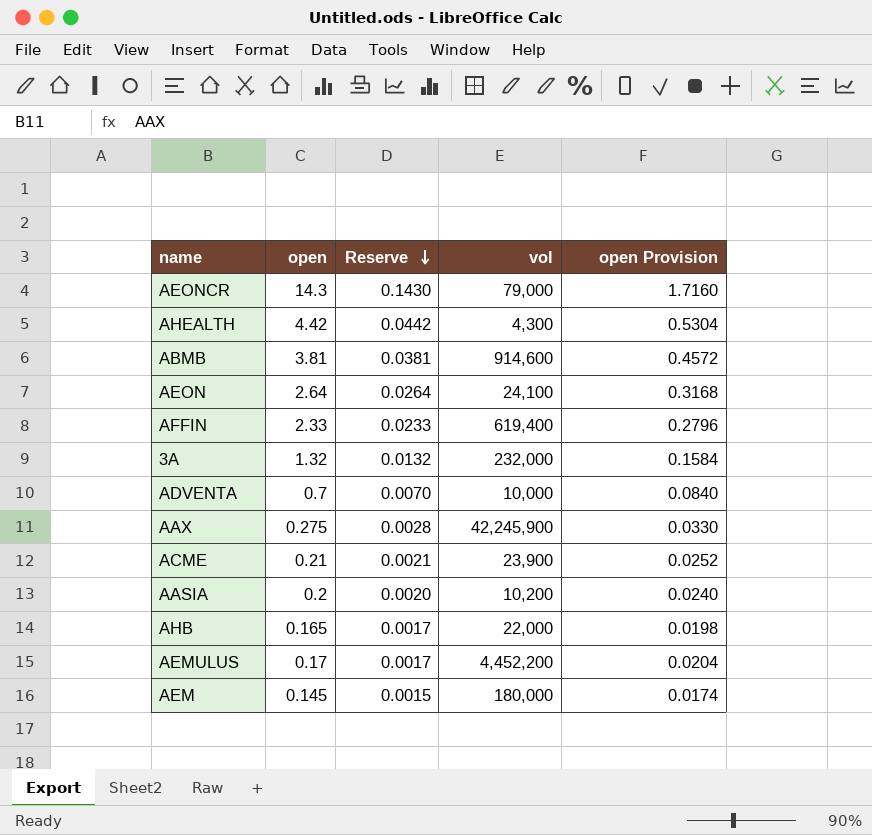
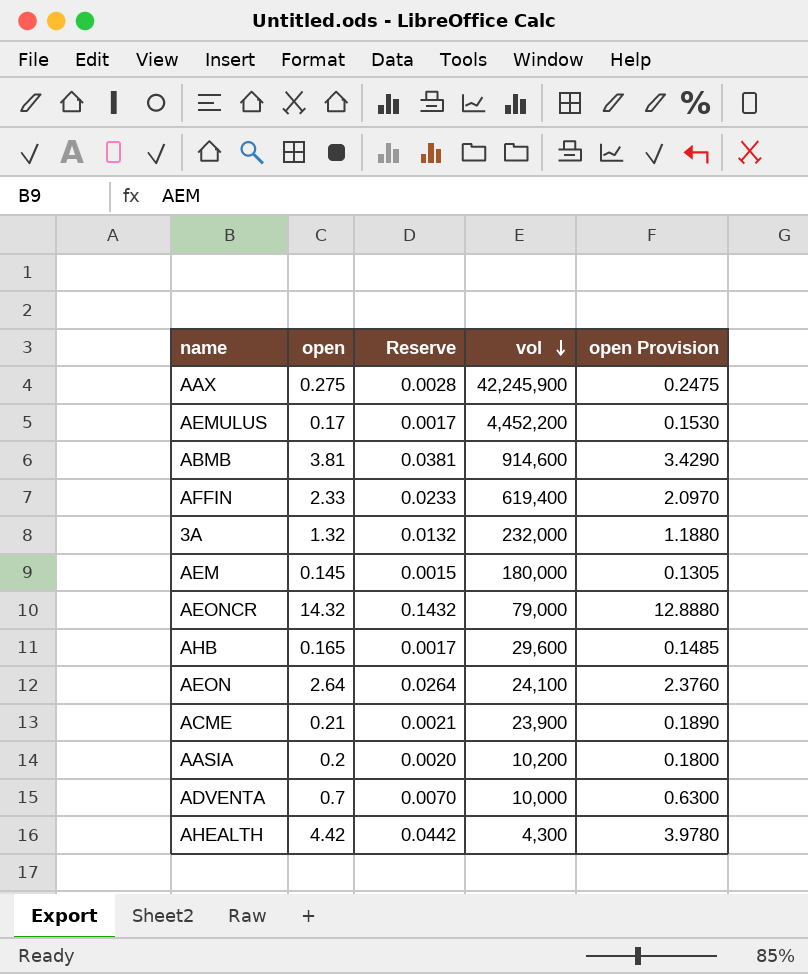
row order: Reserve descending -> vol descending
column open Provision | formula: [open] * 0.12 -> [open] * 0.9
AEONCR | open: 14.3 -> 14.32
AEONCR | Reserve: 0.1430 -> 0.1432
AHB | vol: 22,000 -> 29,600

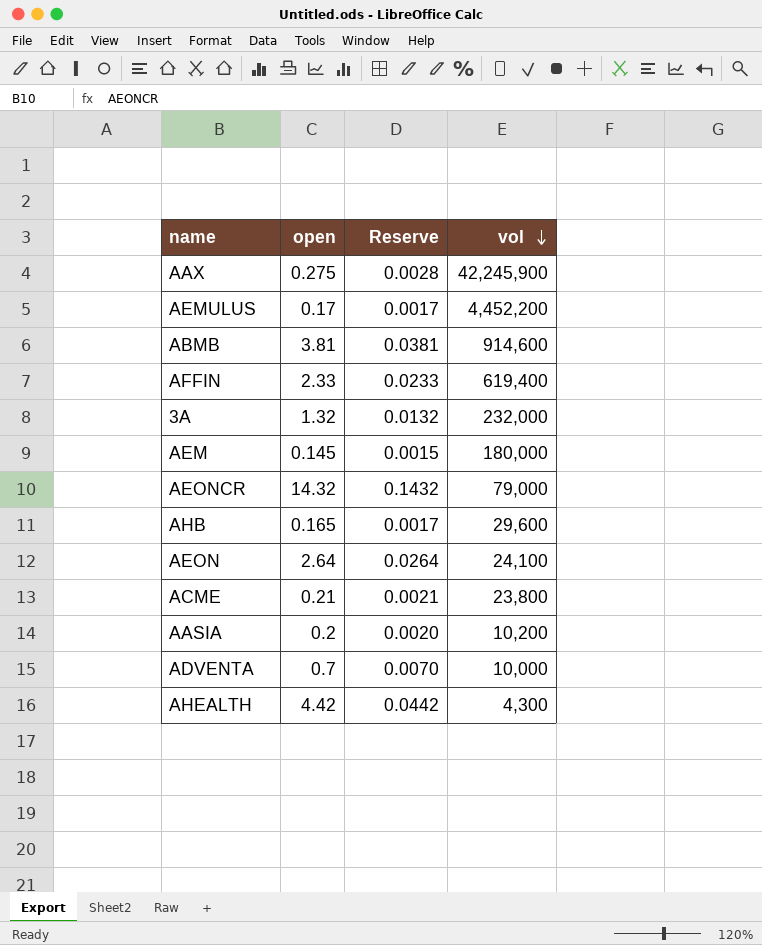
column open Provision | formula: [open] * 0.9 -> none
ACME | vol: 23,900 -> 23,800

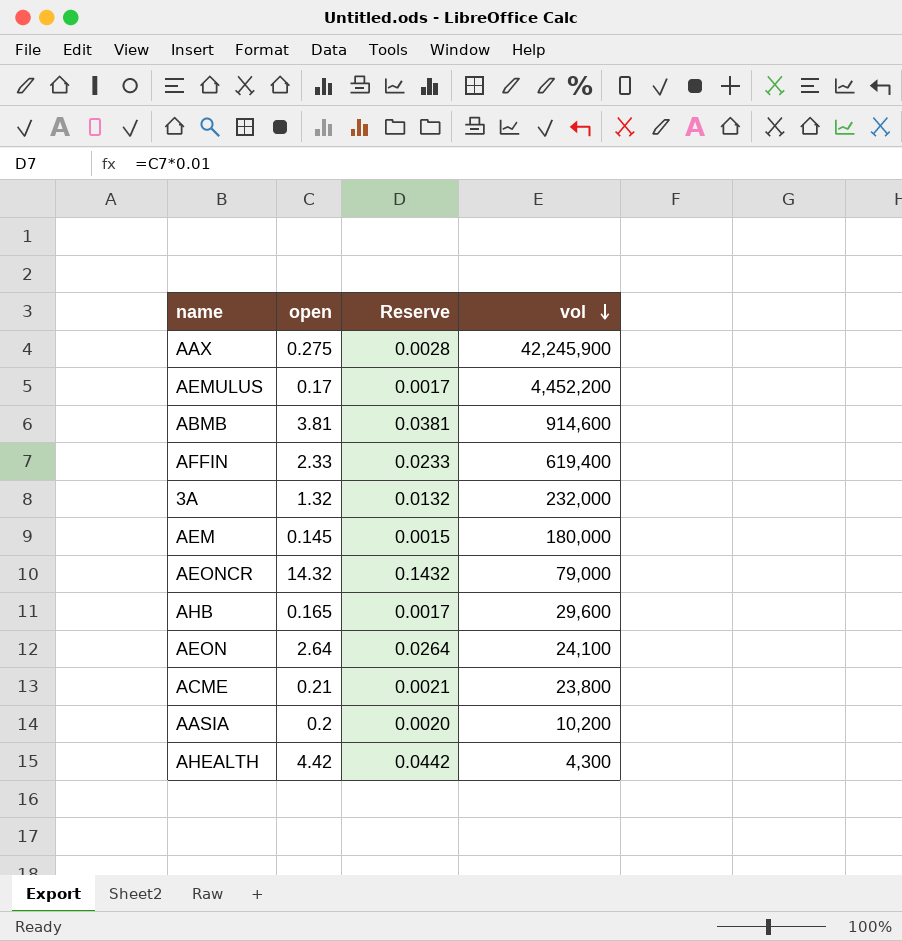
row ADVENTA: 0.7 | 0.0070 | 10,000 -> none

